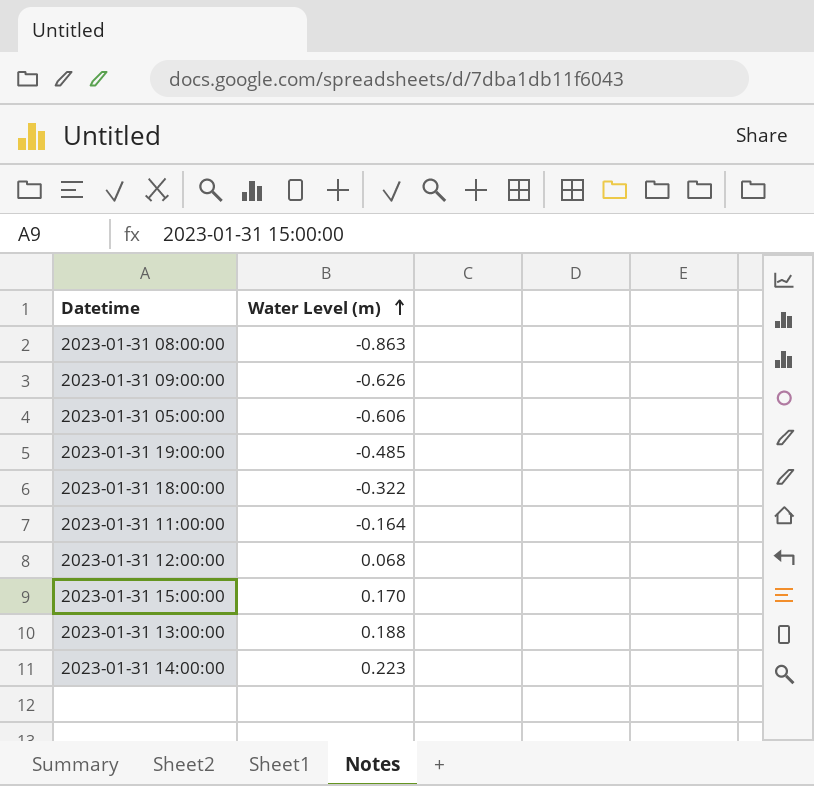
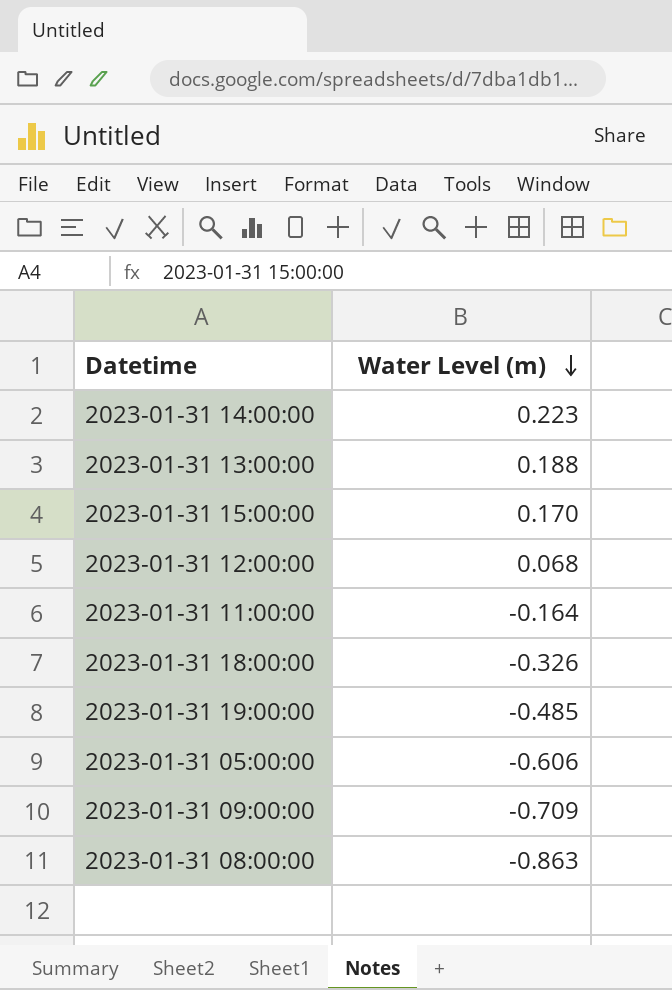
row order: Water Level (m) ascending -> Water Level (m) descending
2023-01-31 18:00:00 | Water Level (m): -0.322 -> -0.326
2023-01-31 09:00:00 | Water Level (m): -0.626 -> -0.709

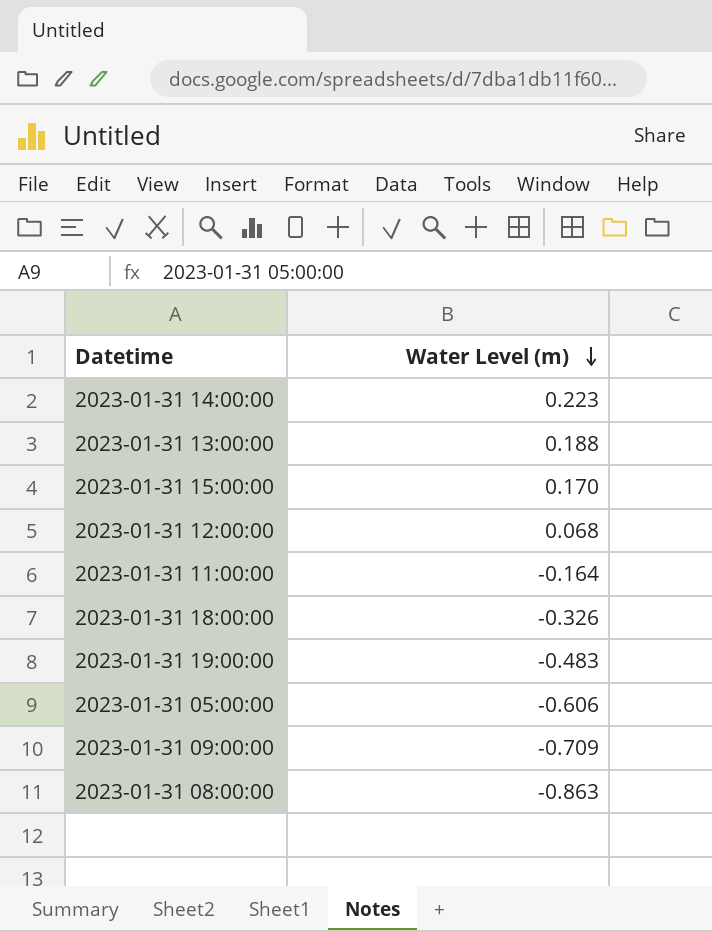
2023-01-31 19:00:00 | Water Level (m): -0.485 -> -0.483

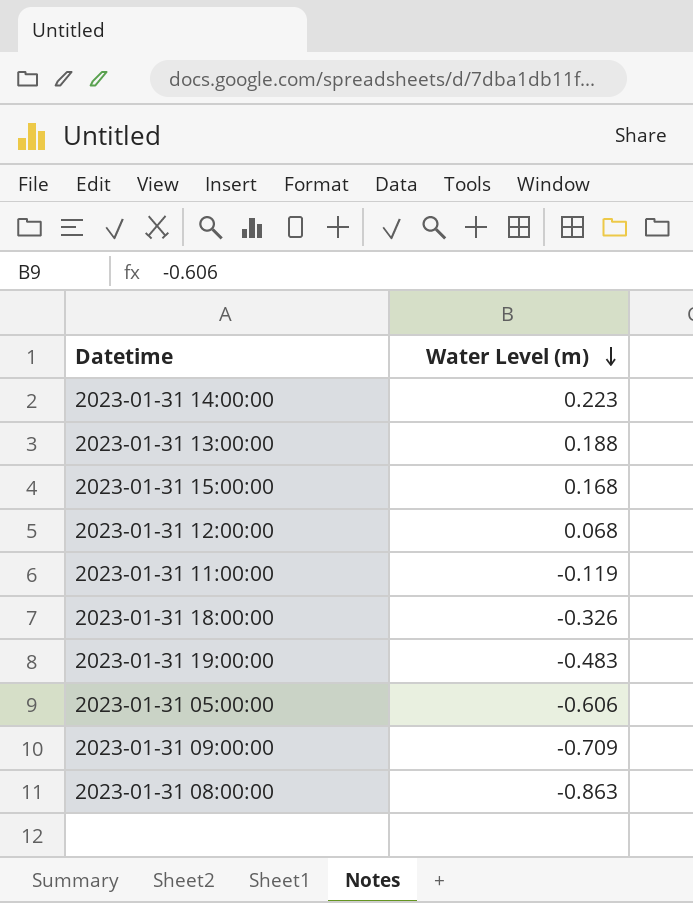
2023-01-31 15:00:00 | Water Level (m): 0.170 -> 0.168
2023-01-31 11:00:00 | Water Level (m): -0.164 -> -0.119

